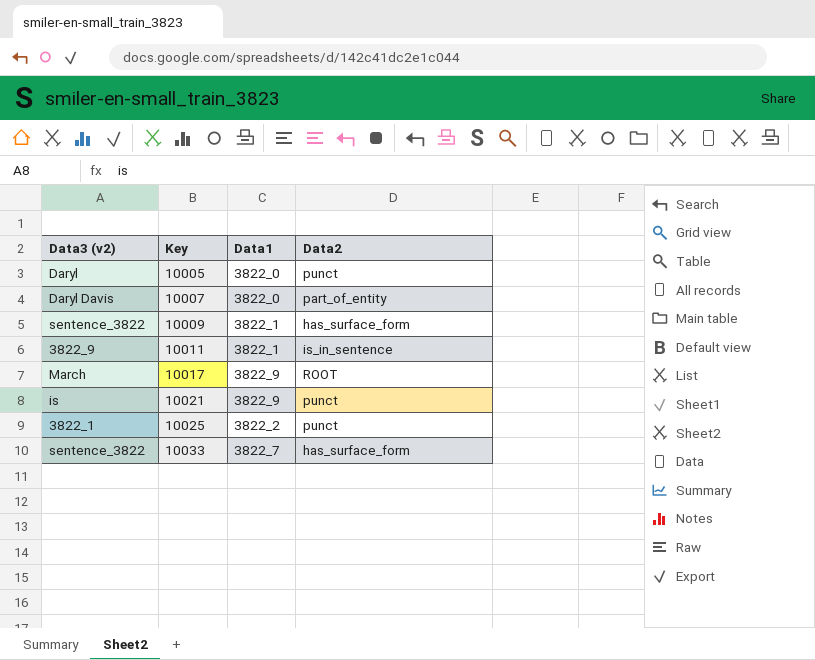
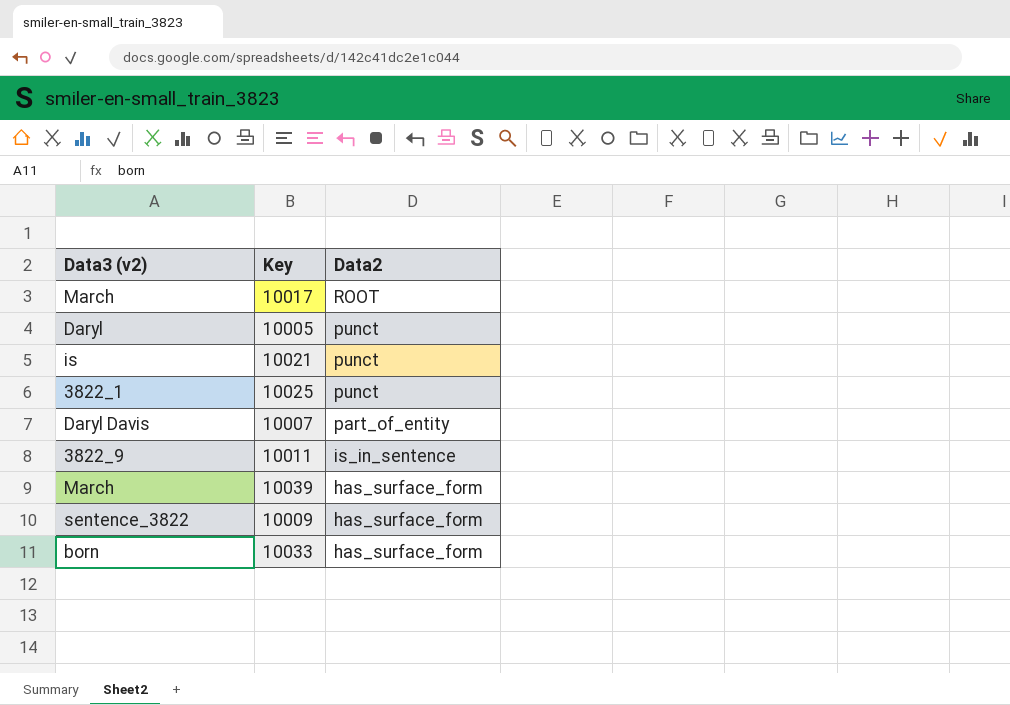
row order: Key ascending -> Data2 descending
column Data1 | position: 3 -> none
row 10039: none -> March | has_surface_form
10033 | Data3 (v2): sentence_3822 -> born

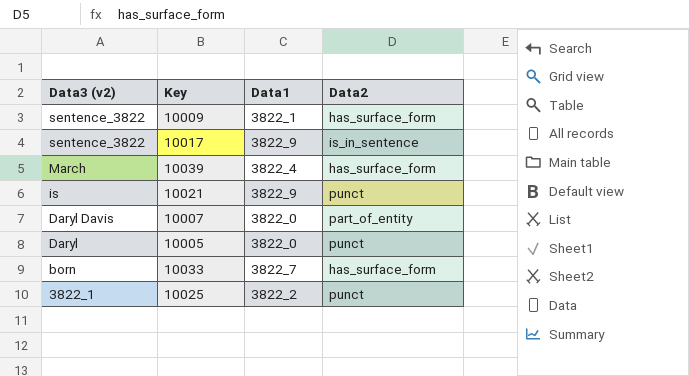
row order: Data2 descending -> Data3 (v2) descending
column Data1 | position: none -> 3
row 10011: 3822_9 | is_in_sentence -> none
10017 | Data3 (v2): March -> sentence_3822
10017 | Data2: ROOT -> is_in_sentence

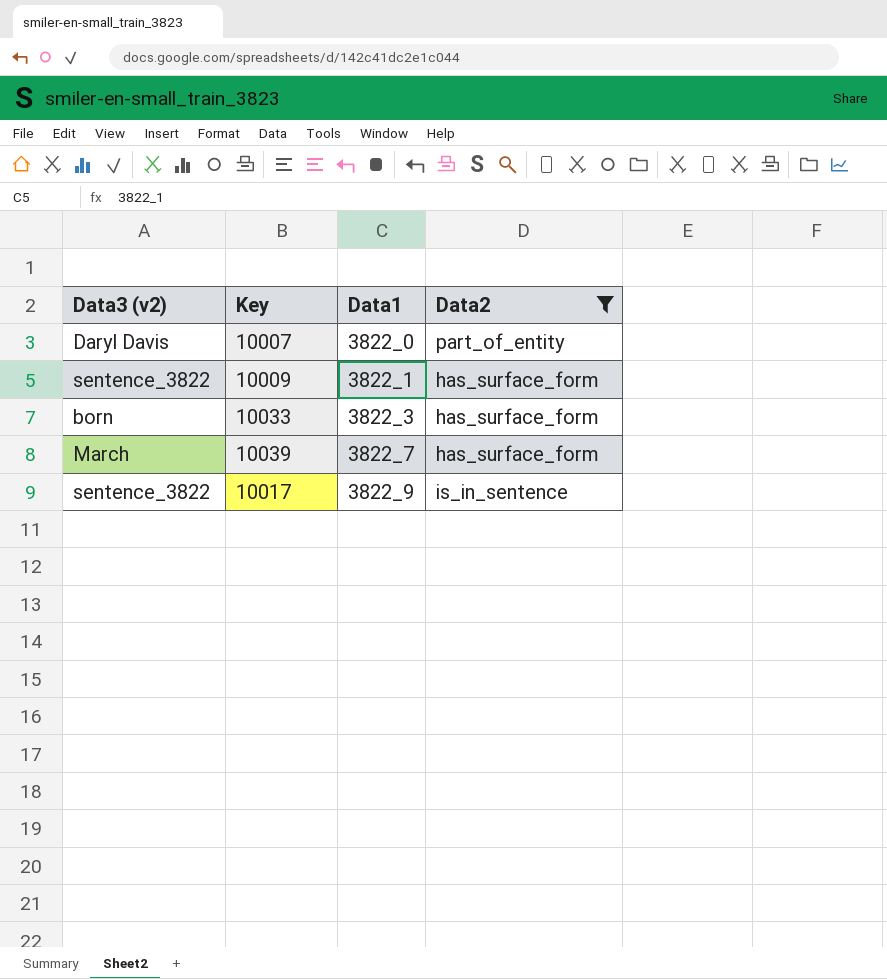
filter: none -> Data2 != punct
row order: Data3 (v2) descending -> Data1 ascending
10033 | Data1: 3822_7 -> 3822_3
10039 | Data1: 3822_4 -> 3822_7

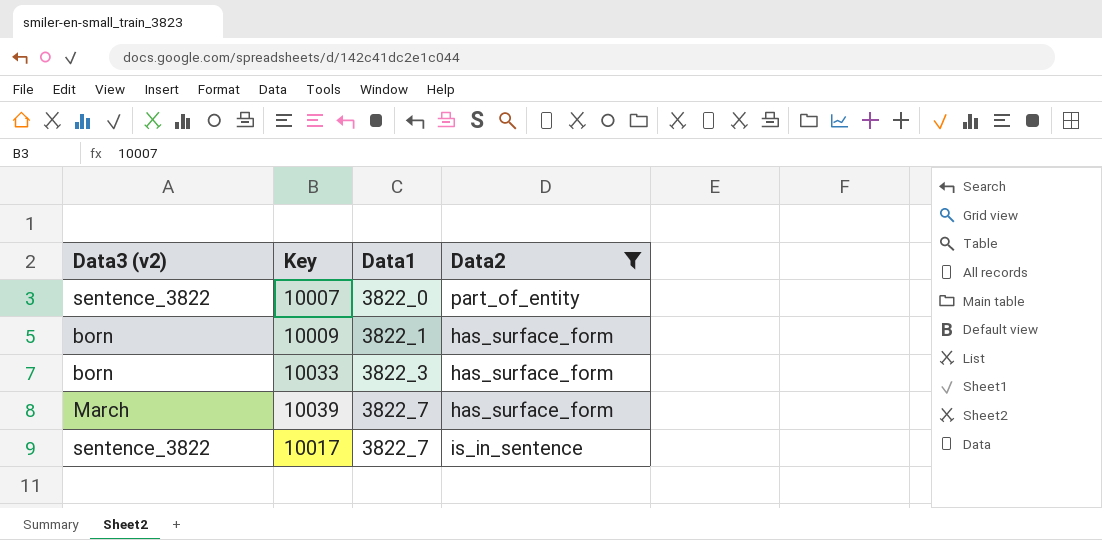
10007 | Data3 (v2): Daryl Davis -> sentence_3822
10009 | Data3 (v2): sentence_3822 -> born
10017 | Data1: 3822_9 -> 3822_7

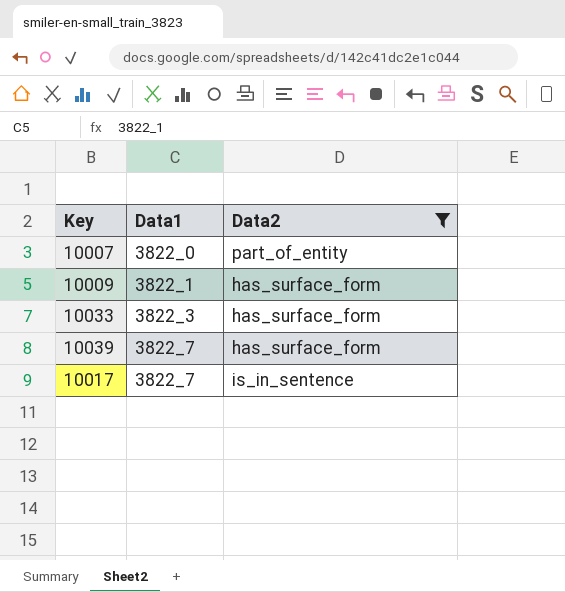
column Data3 (v2) | position: 1 -> none

